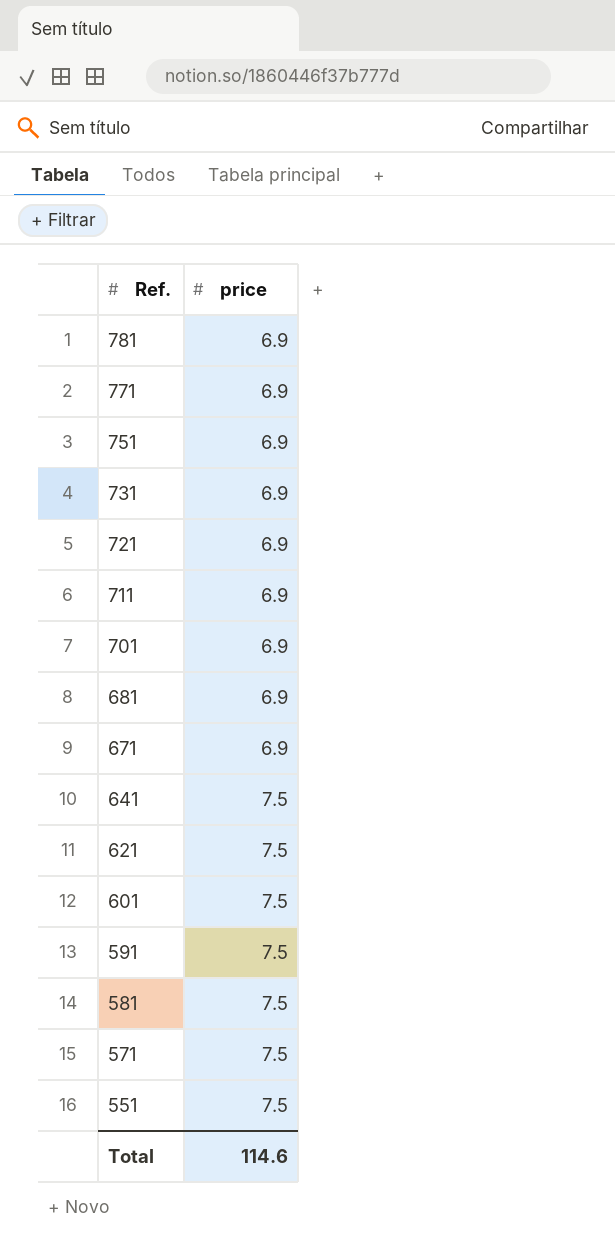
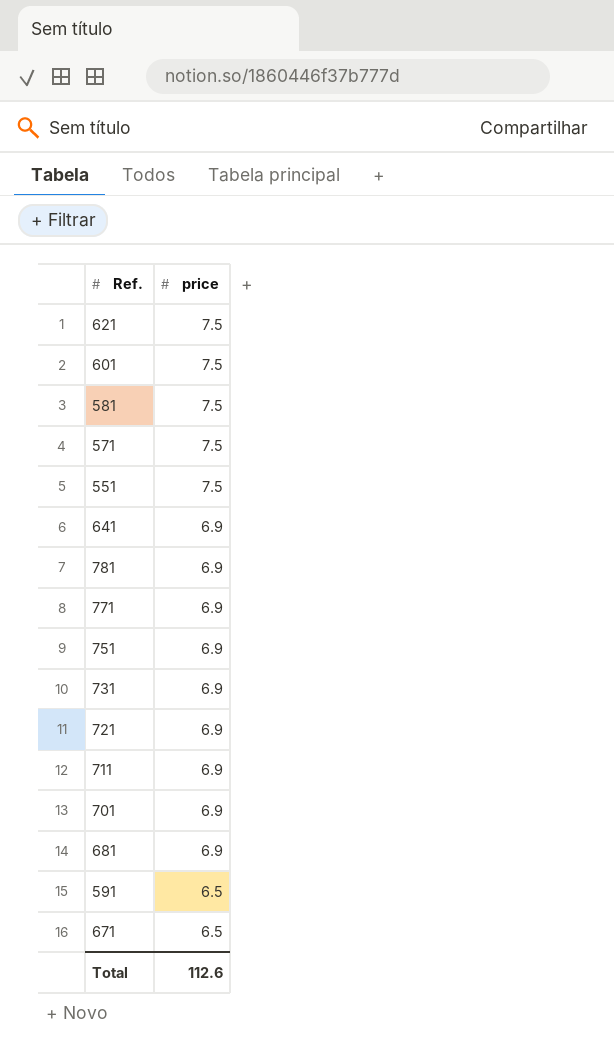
row order: Ref. descending -> price descending
641 | price: 7.5 -> 6.9
591 | price: 7.5 -> 6.5
671 | price: 6.9 -> 6.5
Total | price: 114.6 -> 112.6

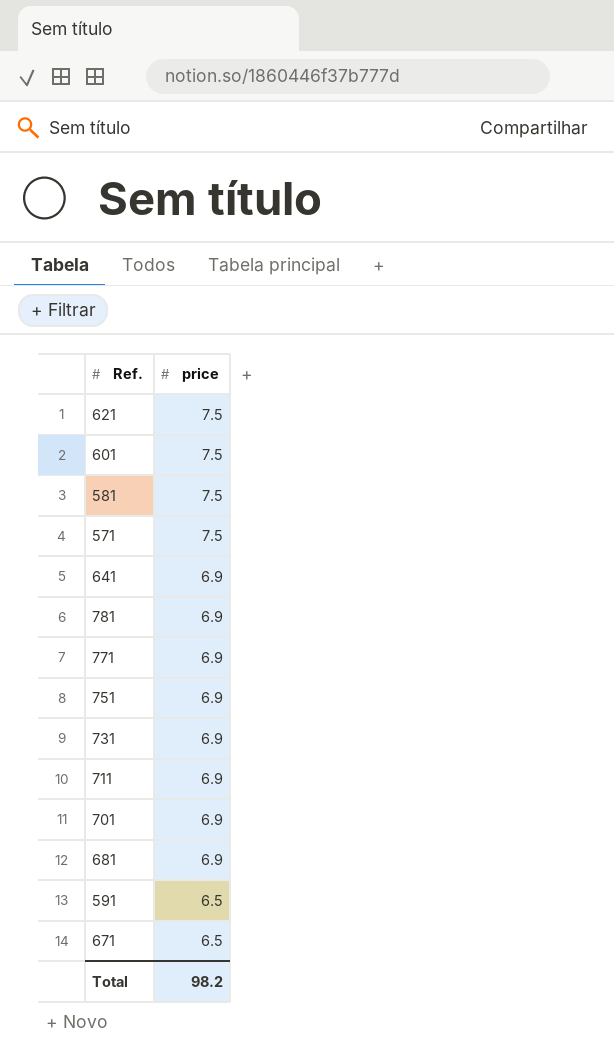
row 551: 7.5 -> none
row 721: 6.9 -> none
Total | price: 112.6 -> 98.2

